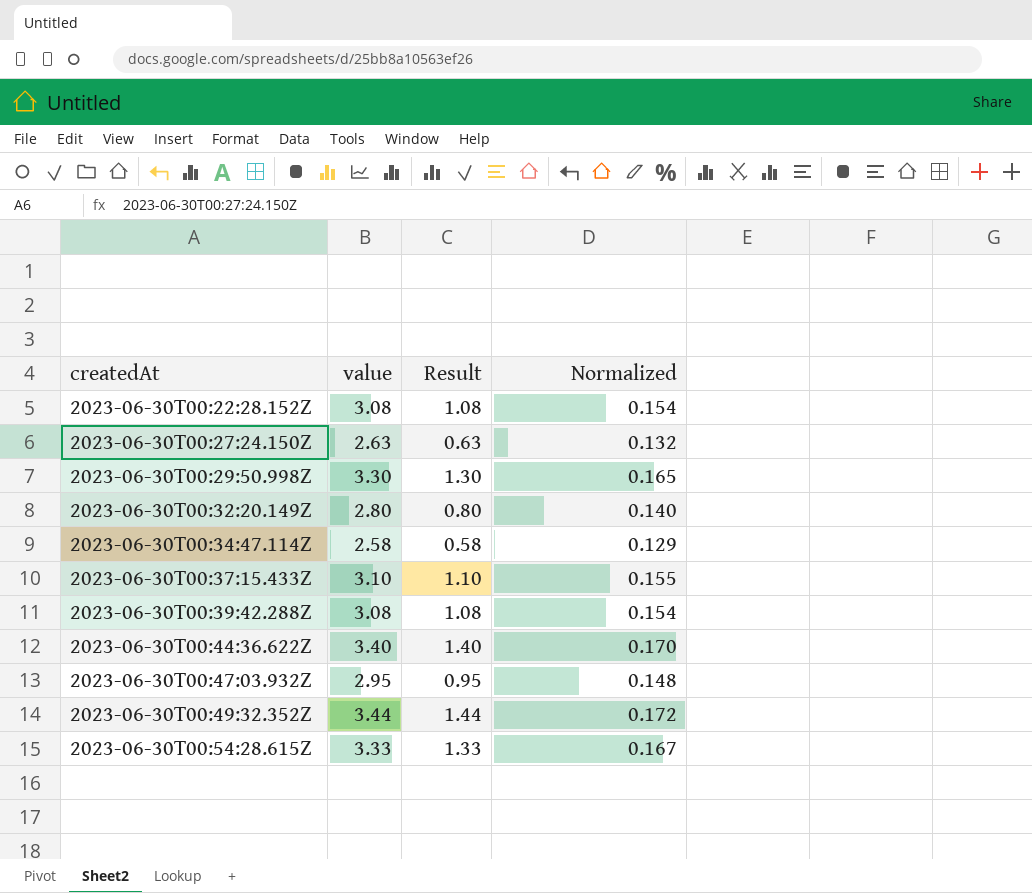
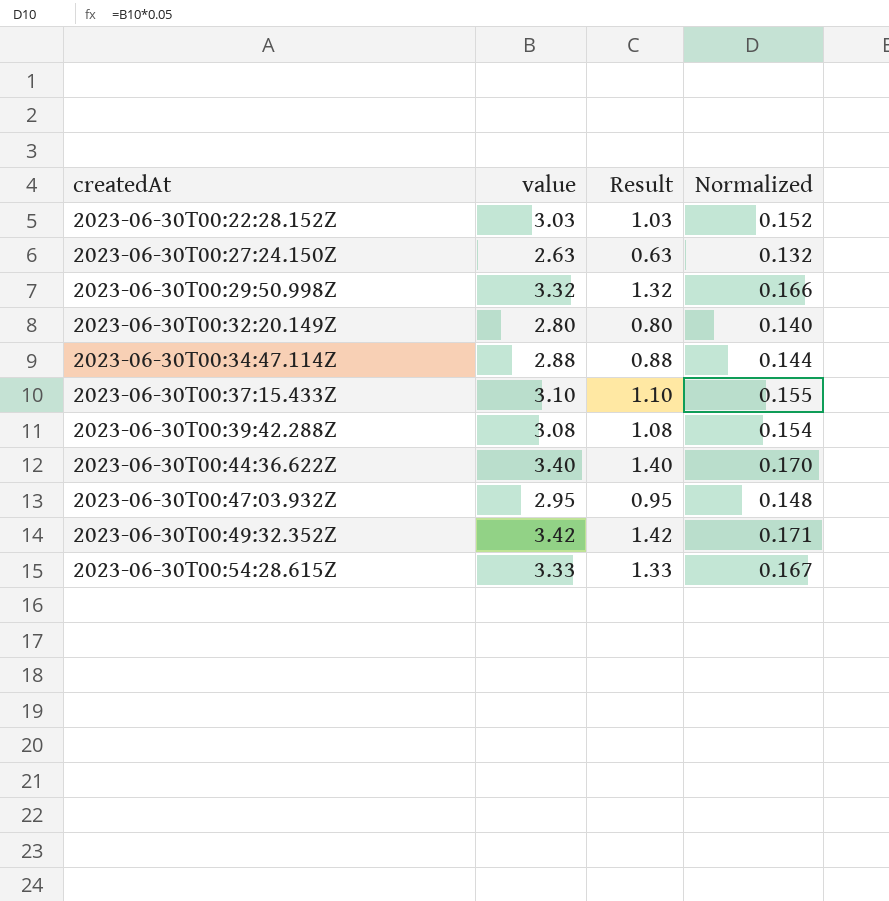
2023-06-30T00:22:28.152Z | value: 3.08 -> 3.03
2023-06-30T00:22:28.152Z | Result: 1.08 -> 1.03
2023-06-30T00:22:28.152Z | Normalized: 0.154 -> 0.152
2023-06-30T00:29:50.998Z | value: 3.30 -> 3.32
2023-06-30T00:29:50.998Z | Result: 1.30 -> 1.32
2023-06-30T00:29:50.998Z | Normalized: 0.165 -> 0.166
2023-06-30T00:34:47.114Z | value: 2.58 -> 2.88
2023-06-30T00:34:47.114Z | Result: 0.58 -> 0.88
2023-06-30T00:34:47.114Z | Normalized: 0.129 -> 0.144
2023-06-30T00:49:32.352Z | value: 3.44 -> 3.42
2023-06-30T00:49:32.352Z | Result: 1.44 -> 1.42
2023-06-30T00:49:32.352Z | Normalized: 0.172 -> 0.171

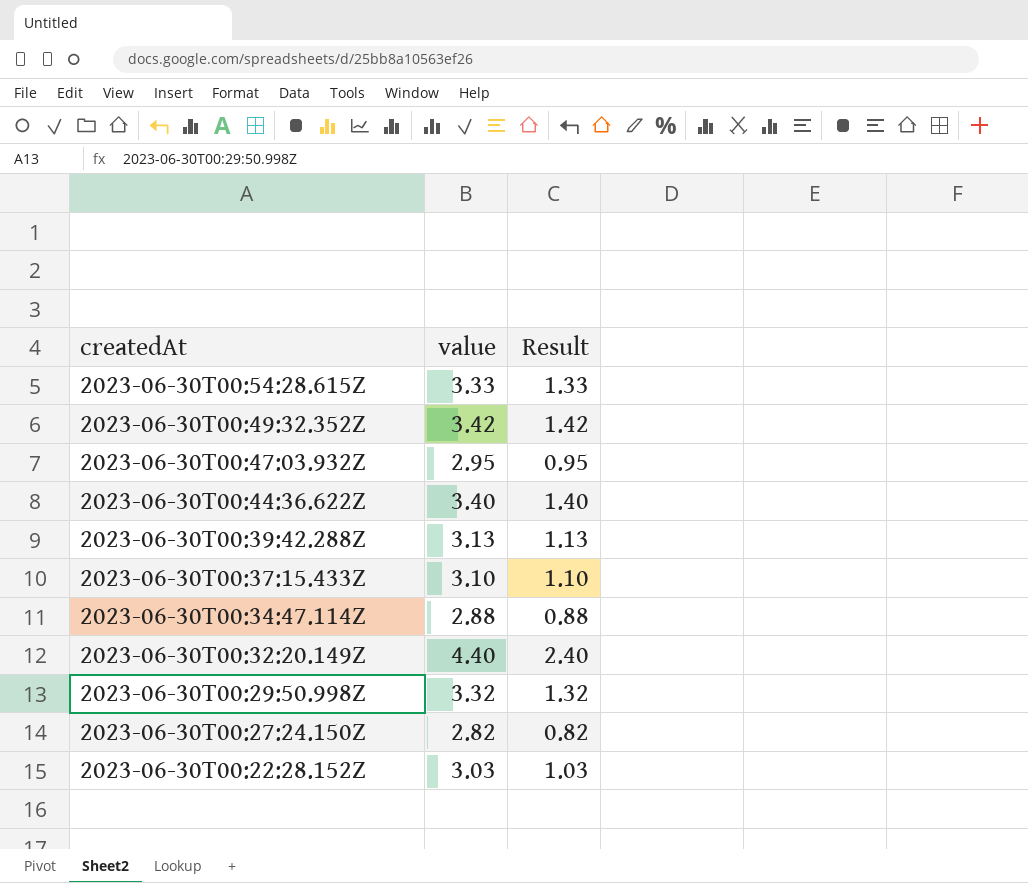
row order: createdAt ascending -> createdAt descending
column Normalized | formula: [value] * 0.05 -> none
2023-06-30T00:39:42.288Z | value: 3.08 -> 3.13
2023-06-30T00:39:42.288Z | Result: 1.08 -> 1.13
2023-06-30T00:32:20.149Z | value: 2.80 -> 4.40
2023-06-30T00:32:20.149Z | Result: 0.80 -> 2.40
2023-06-30T00:27:24.150Z | value: 2.63 -> 2.82
2023-06-30T00:27:24.150Z | Result: 0.63 -> 0.82

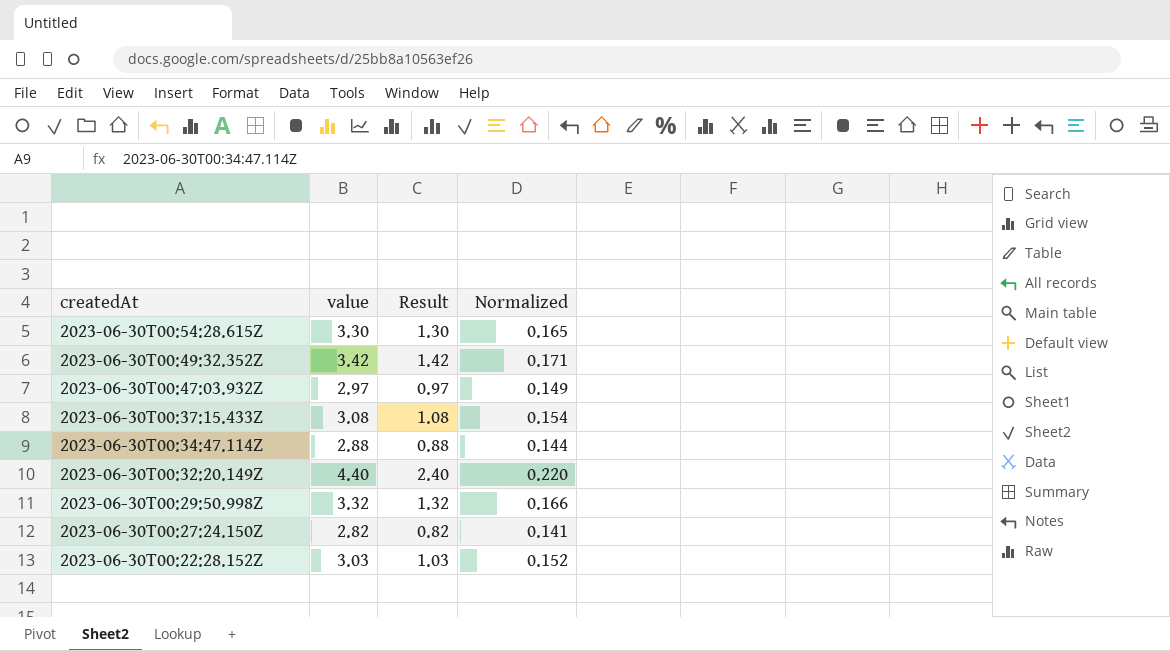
column Normalized | formula: none -> [value] * 0.05
row 2023-06-30T00:44:36.622Z: 3.40 | 1.40 -> none
row 2023-06-30T00:39:42.288Z: 3.13 | 1.13 -> none
2023-06-30T00:54:28.615Z | value: 3.33 -> 3.30
2023-06-30T00:54:28.615Z | Result: 1.33 -> 1.30
2023-06-30T00:47:03.932Z | value: 2.95 -> 2.97
2023-06-30T00:47:03.932Z | Result: 0.95 -> 0.97
2023-06-30T00:37:15.433Z | value: 3.10 -> 3.08
2023-06-30T00:37:15.433Z | Result: 1.10 -> 1.08

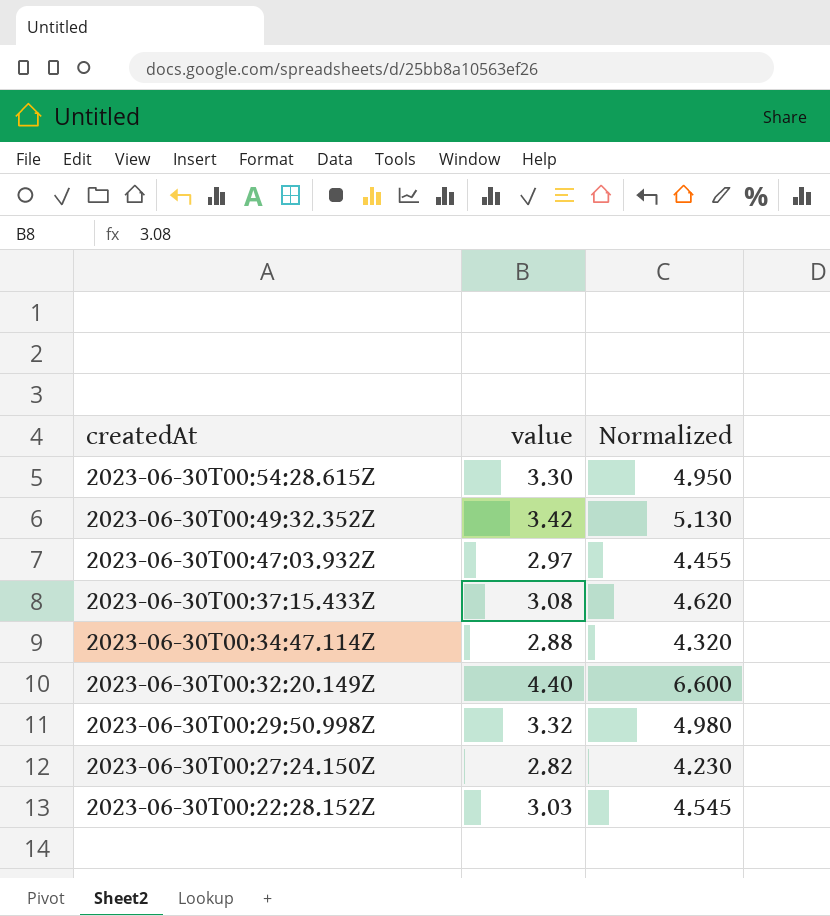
column Result | formula: [value] - 2 -> none
column Normalized | formula: [value] * 0.05 -> [value] * 1.5

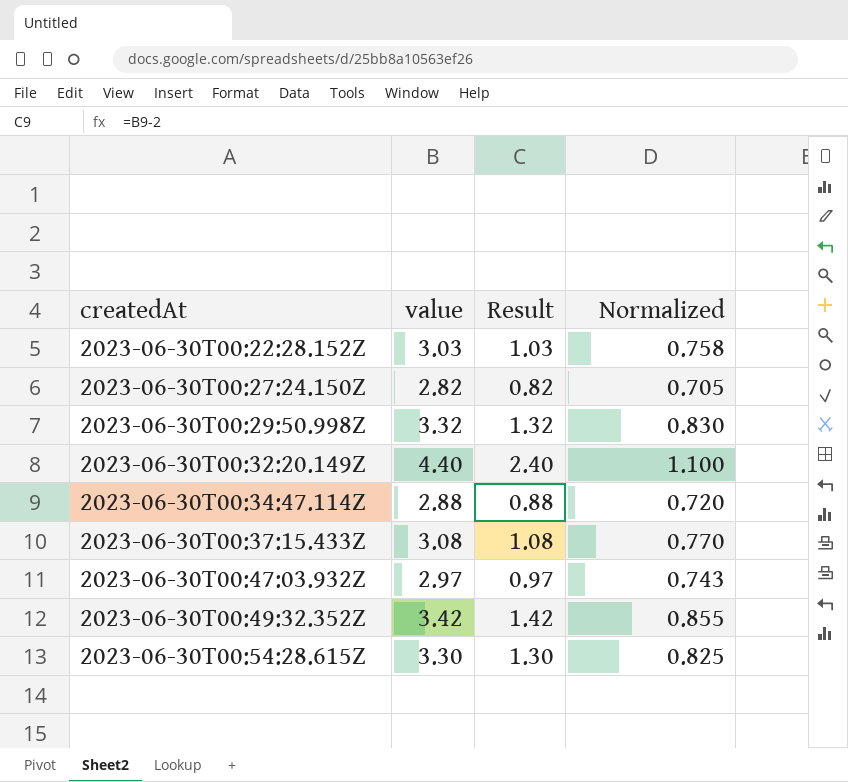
row order: createdAt descending -> createdAt ascending
column Result | formula: none -> [value] - 2
column Normalized | formula: [value] * 1.5 -> [value] * 0.25

